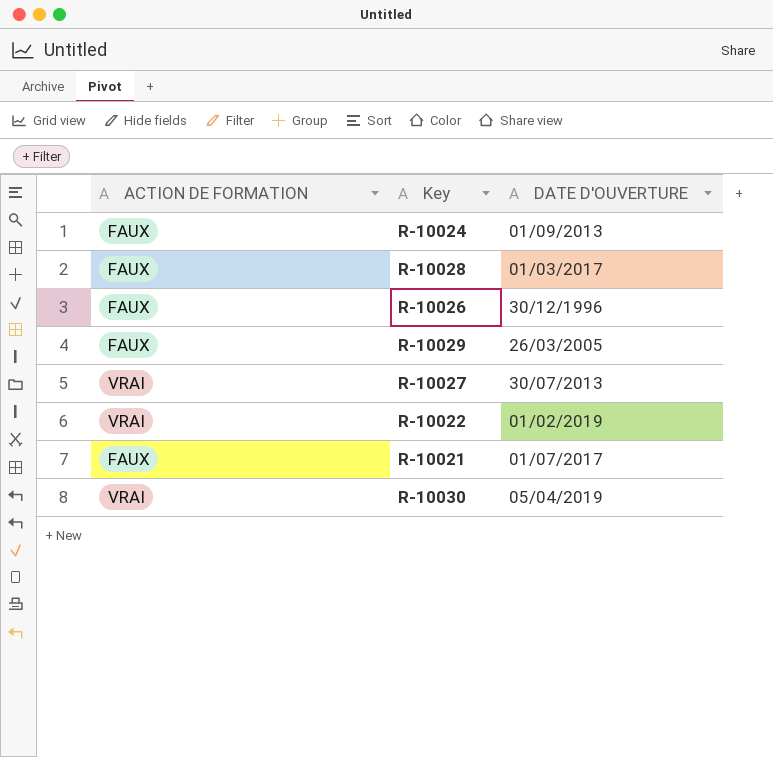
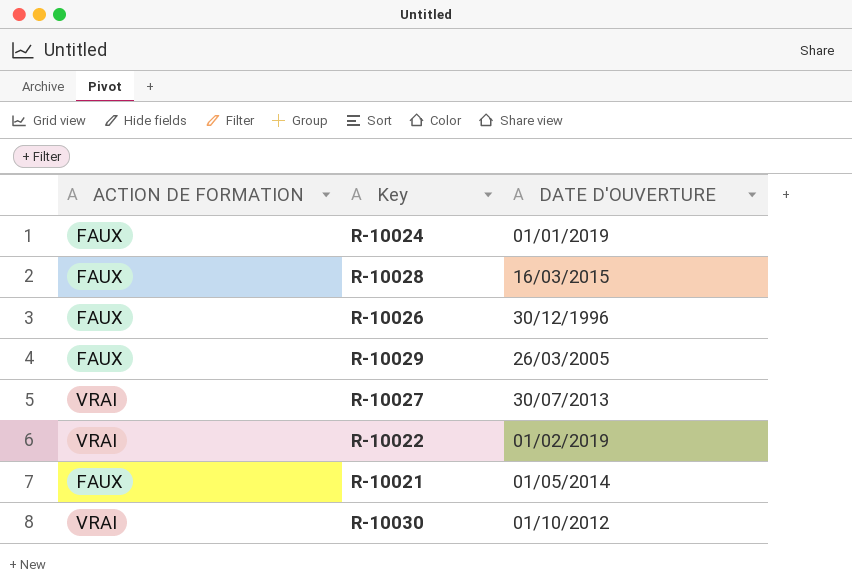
R-10024 | DATE D'OUVERTURE: 01/09/2013 -> 01/01/2019
R-10028 | DATE D'OUVERTURE: 01/03/2017 -> 16/03/2015
R-10021 | DATE D'OUVERTURE: 01/07/2017 -> 01/05/2014
R-10030 | DATE D'OUVERTURE: 05/04/2019 -> 01/10/2012

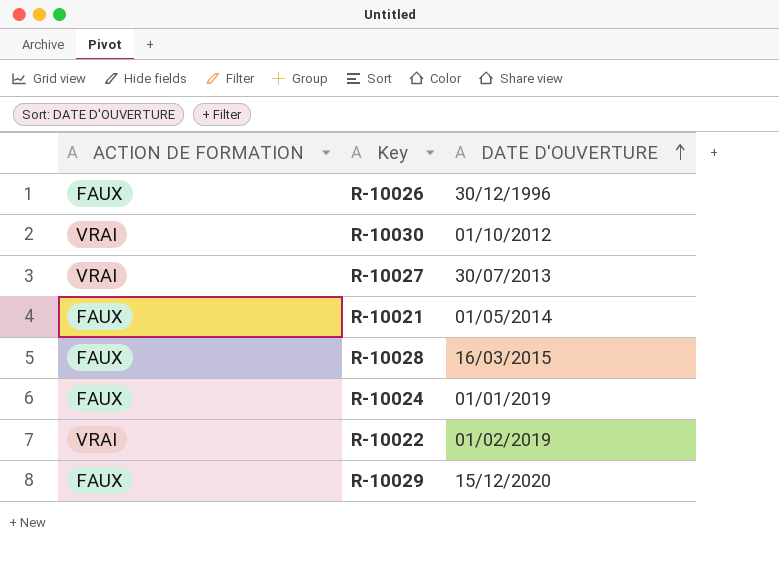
row order: none -> DATE D'OUVERTURE ascending
R-10029 | DATE D'OUVERTURE: 26/03/2005 -> 15/12/2020

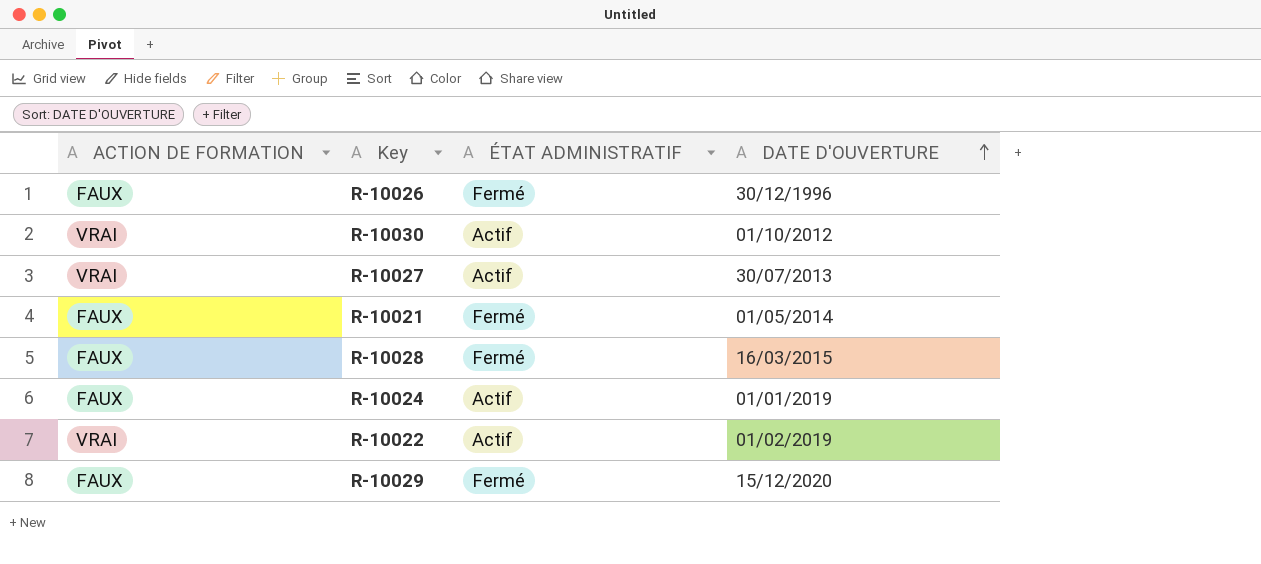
column ÉTAT ADMINISTRATIF | position: none -> 3

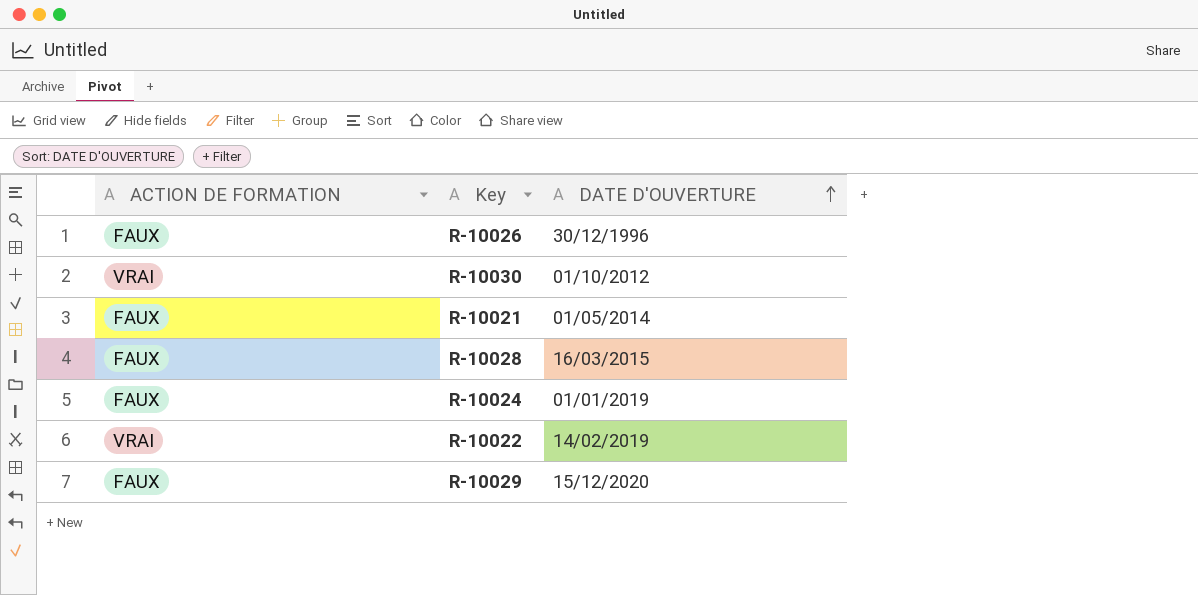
column ÉTAT ADMINISTRATIF | position: 3 -> none
row R-10027: VRAI | Actif | 30/07/2013 -> none
R-10022 | DATE D'OUVERTURE: 01/02/2019 -> 14/02/2019

